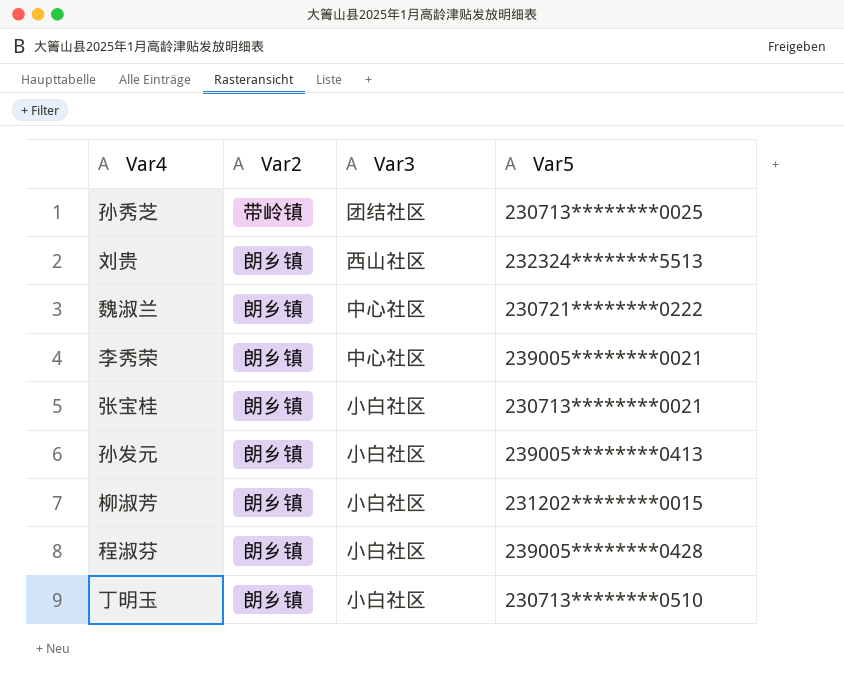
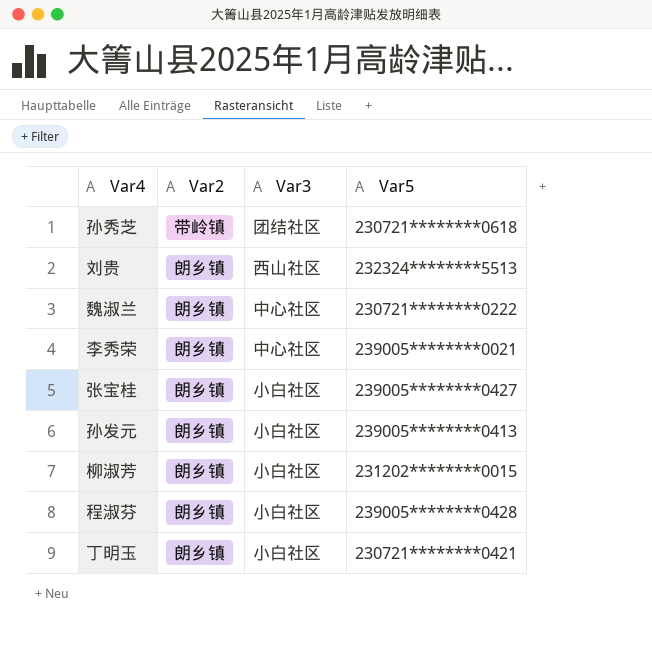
孙秀芝 | Var5: 230713********0025 -> 230721********0618
张宝桂 | Var5: 230713********0021 -> 239005********0427
丁明玉 | Var5: 230713********0510 -> 230721********0421

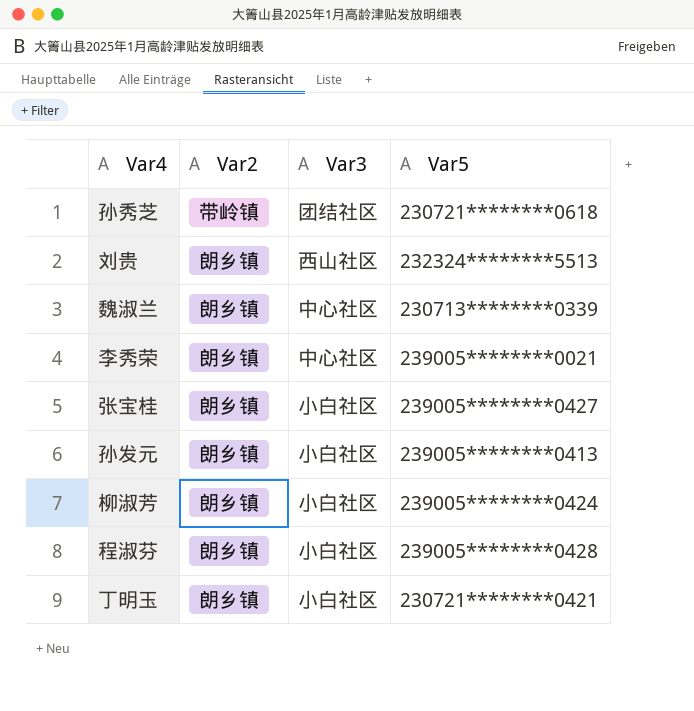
魏淑兰 | Var5: 230721********0222 -> 230713********0339
柳淑芳 | Var5: 231202********0015 -> 239005********0424

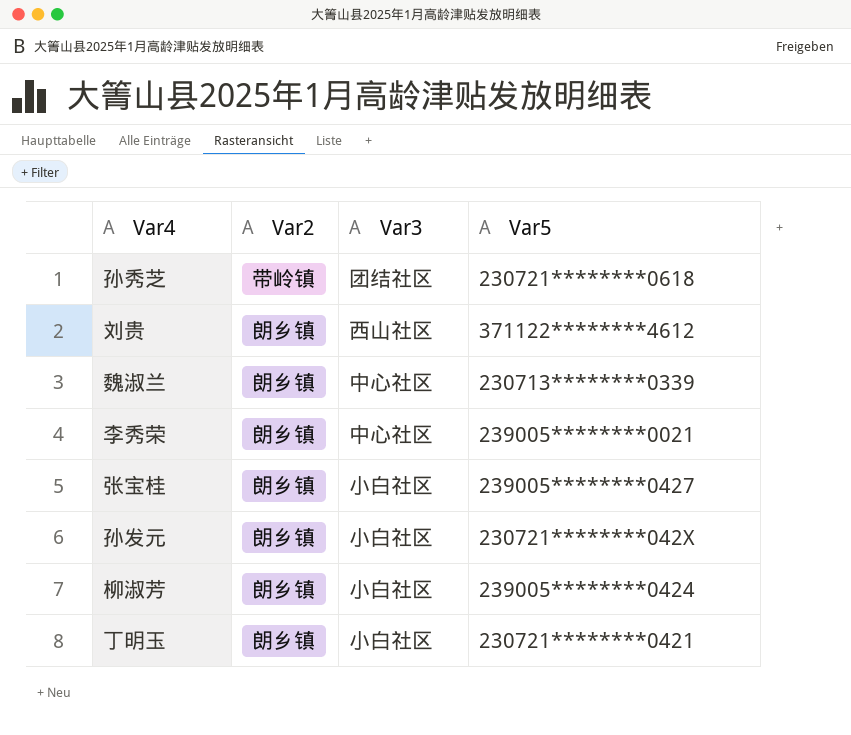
row 程淑芬: 朗乡镇 | 小白社区 | 239005********0428 -> none
刘贵 | Var5: 232324********5513 -> 371122********4612
孙发元 | Var5: 239005********0413 -> 230721********042X

